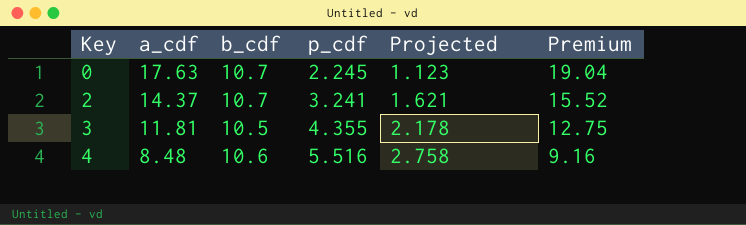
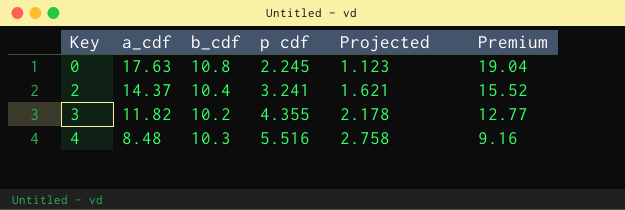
column name: p_cdf -> p cdf
0 | b_cdf: 10.7 -> 10.8
2 | b_cdf: 10.7 -> 10.4
3 | a_cdf: 11.81 -> 11.82
3 | b_cdf: 10.5 -> 10.2
3 | Premium: 12.75 -> 12.77
4 | b_cdf: 10.6 -> 10.3

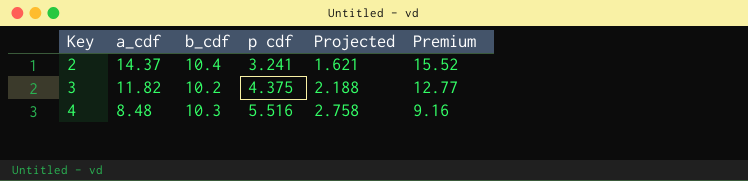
row 0: 17.63 | 10.8 | 2.245 | 1.123 | 19.04 -> none
3 | p cdf: 4.355 -> 4.375
3 | Projected: 2.178 -> 2.188

